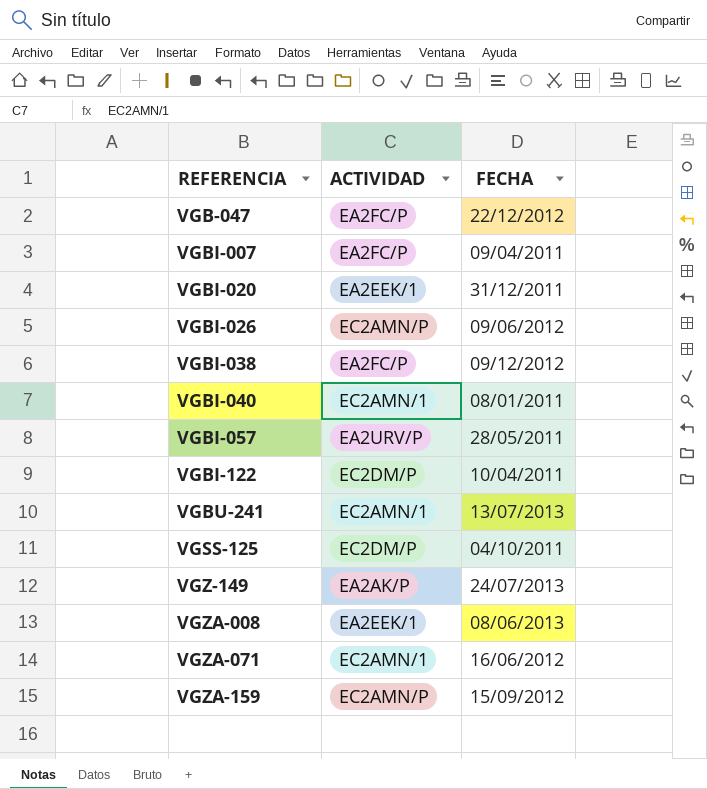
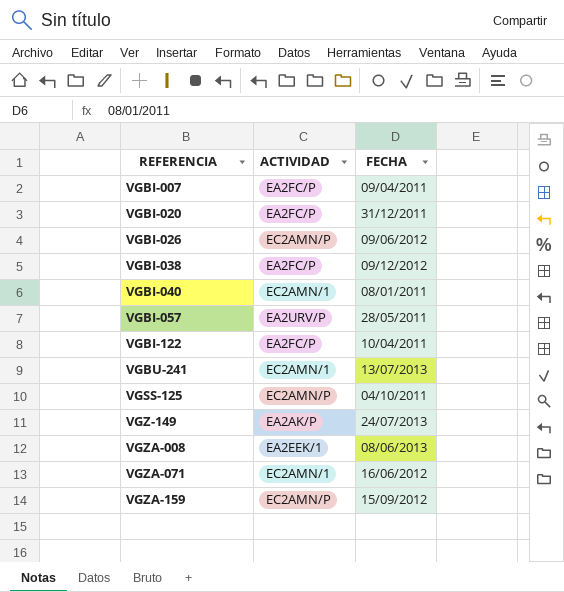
row VGB-047: EA2FC/P | 22/12/2012 -> none
VGBI-020 | ACTIVIDAD: EA2EEK/1 -> EA2FC/P
VGBI-122 | ACTIVIDAD: EC2DM/P -> EA2FC/P
VGSS-125 | ACTIVIDAD: EC2DM/P -> EC2AMN/P

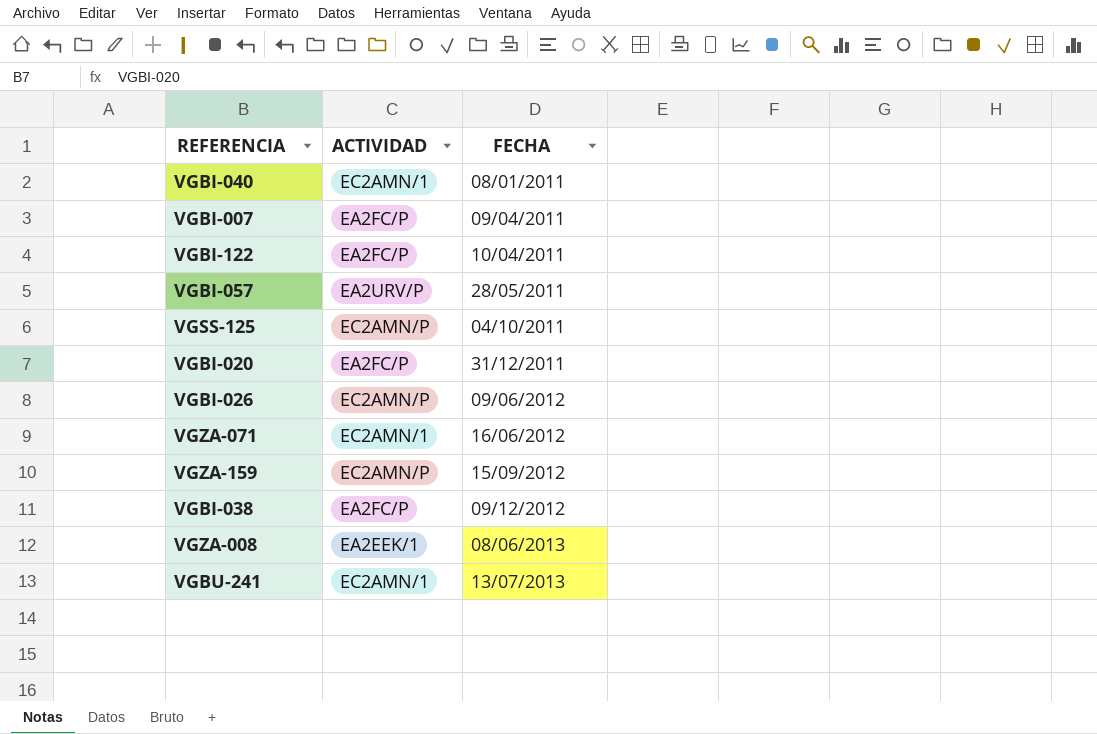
row order: REFERENCIA ascending -> FECHA ascending
row VGZ-149: EA2AK/P | 24/07/2013 -> none

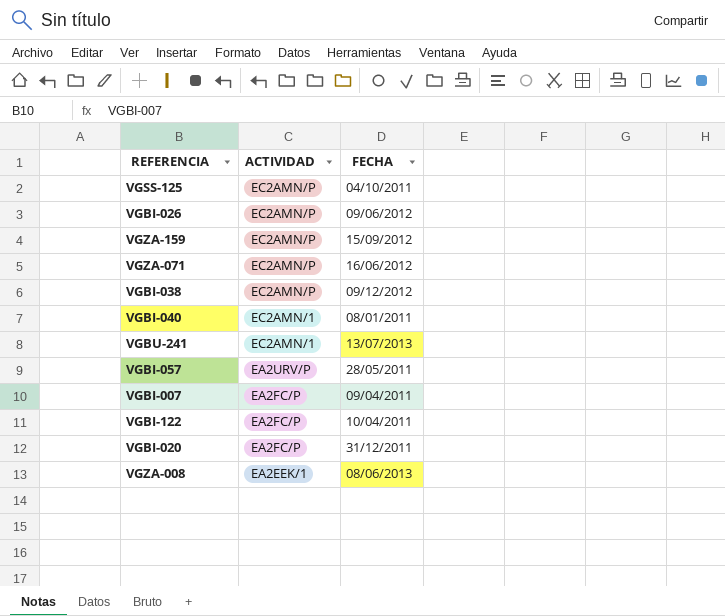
row order: FECHA ascending -> ACTIVIDAD descending
VGZA-071 | ACTIVIDAD: EC2AMN/1 -> EC2AMN/P
VGBI-038 | ACTIVIDAD: EA2FC/P -> EC2AMN/P

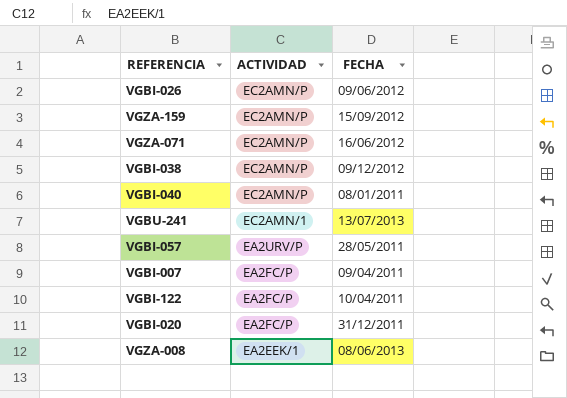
row VGSS-125: EC2AMN/P | 04/10/2011 -> none
VGBI-040 | ACTIVIDAD: EC2AMN/1 -> EC2AMN/P

